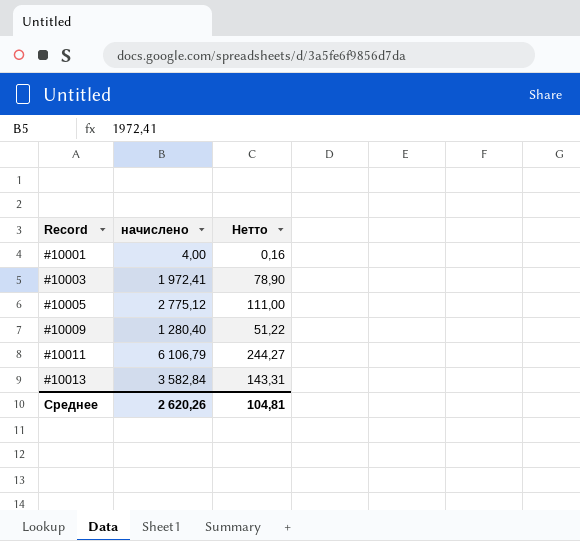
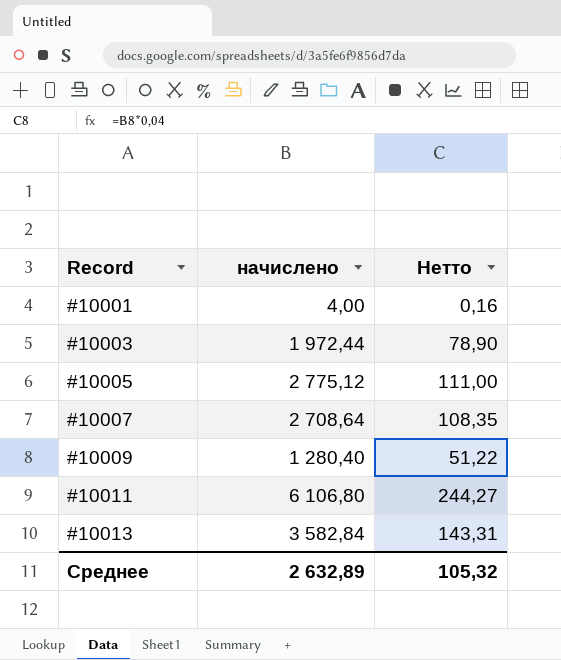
#10003 | начислено: 1 972,41 -> 1 972,44
row #10007: none -> 2 708,64 | 108,35
#10011 | начислено: 6 106,79 -> 6 106,80
Среднее | начислено: 2 620,26 -> 2 632,89
Среднее | Нетто: 104,81 -> 105,32

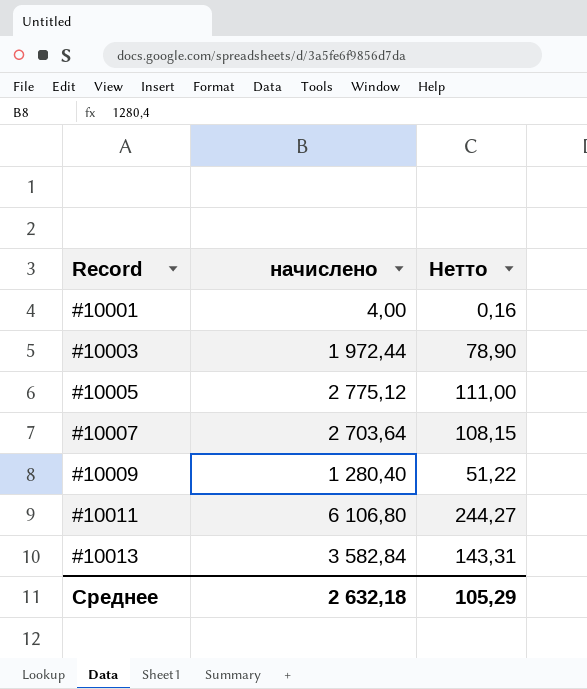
#10007 | начислено: 2 708,64 -> 2 703,64
#10007 | Нетто: 108,35 -> 108,15
Среднее | начислено: 2 632,89 -> 2 632,18
Среднее | Нетто: 105,32 -> 105,29

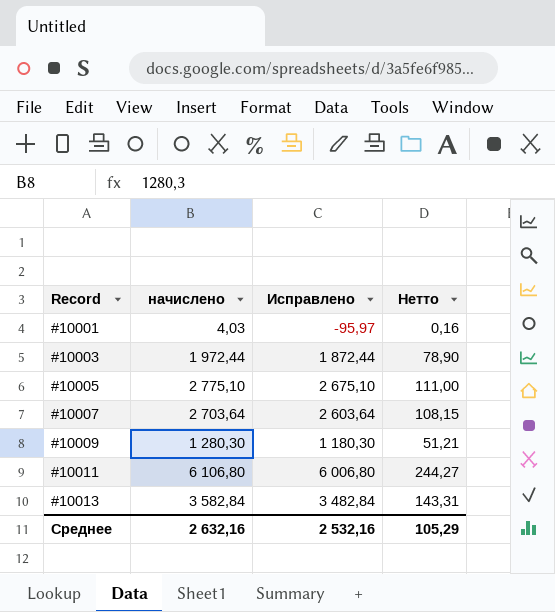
column Исправлено | formula: none -> [начислено] - 100
#10001 | начислено: 4,00 -> 4,03
#10005 | начислено: 2 775,12 -> 2 775,10
#10009 | начислено: 1 280,40 -> 1 280,30
#10009 | Нетто: 51,22 -> 51,21
Среднее | начислено: 2 632,18 -> 2 632,16

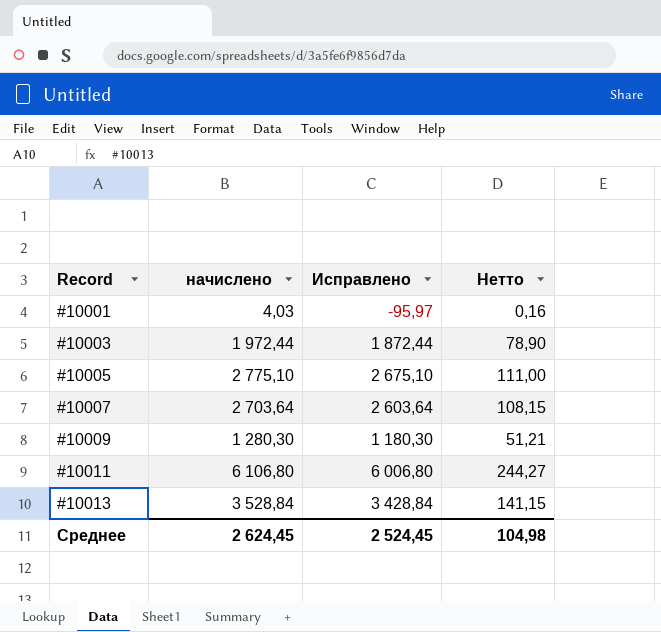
#10013 | начислено: 3 582,84 -> 3 528,84
#10013 | Исправлено: 3 482,84 -> 3 428,84
#10013 | Нетто: 143,31 -> 141,15
Среднее | начислено: 2 632,16 -> 2 624,45
Среднее | Исправлено: 2 532,16 -> 2 524,45
Среднее | Нетто: 105,29 -> 104,98

